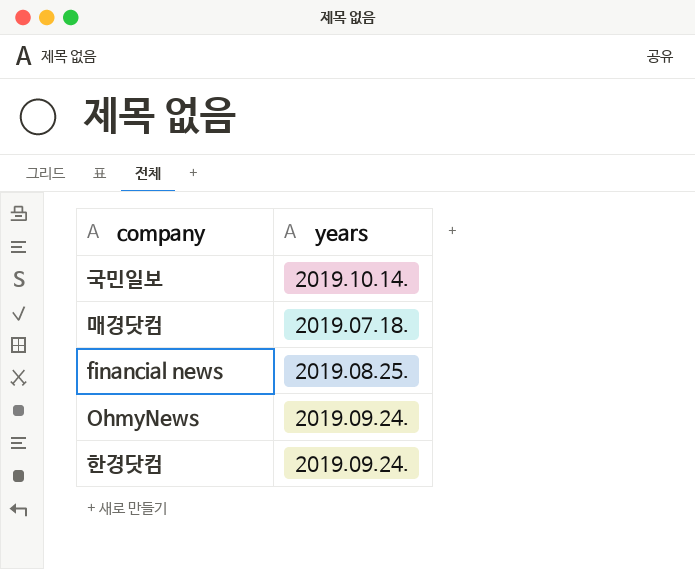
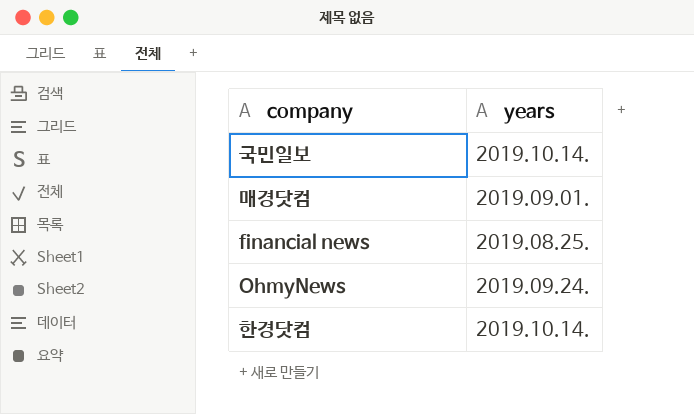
매경닷컴 | years: 2019.07.18. -> 2019.09.01.
한경닷컴 | years: 2019.09.24. -> 2019.10.14.

